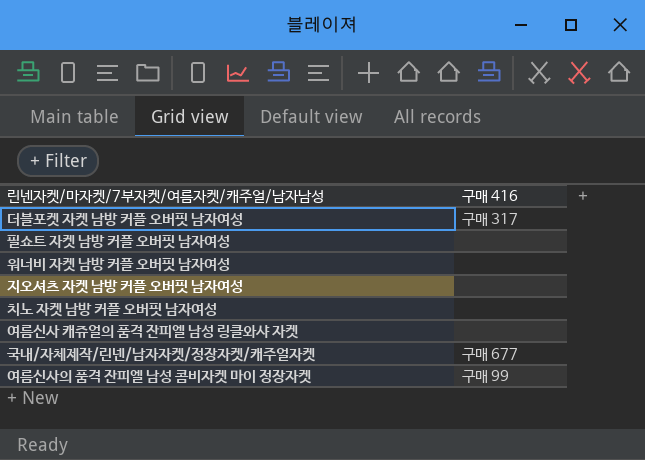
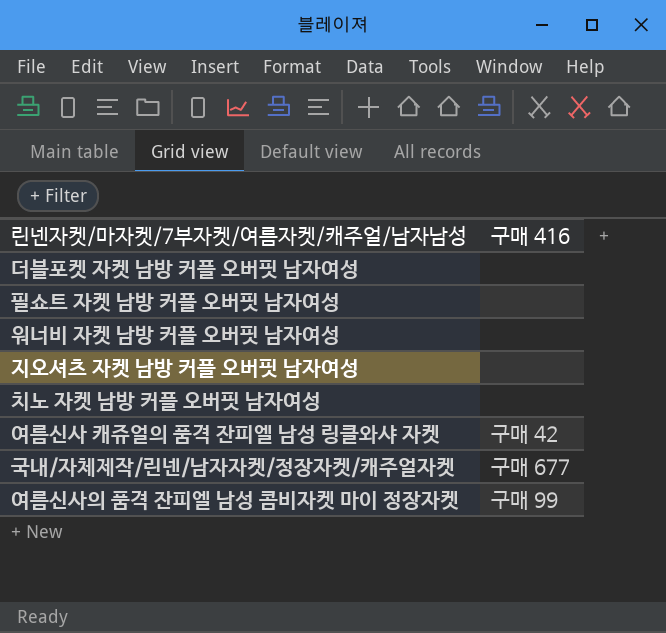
더블포켓 자켓 남방 커플 오버핏 남자여성 | 구매 416: 구매 317 -> none
여름신사 캐쥬얼의 품격 잔피엘 남성 링클와샤 자켓 | 구매 416: none -> 구매 42

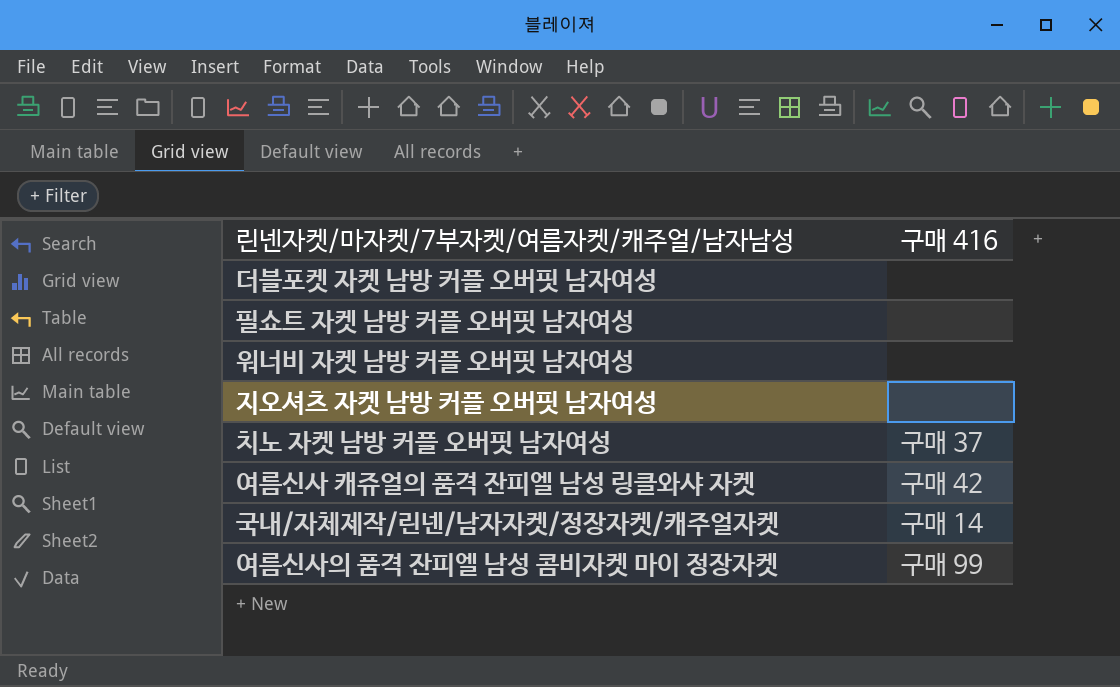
치노 자켓 남방 커플 오버핏 남자여성 | 구매 416: none -> 구매 37
국내/자체제작/린넨/남자자켓/정장자켓/캐주얼자켓 | 구매 416: 구매 677 -> 구매 14

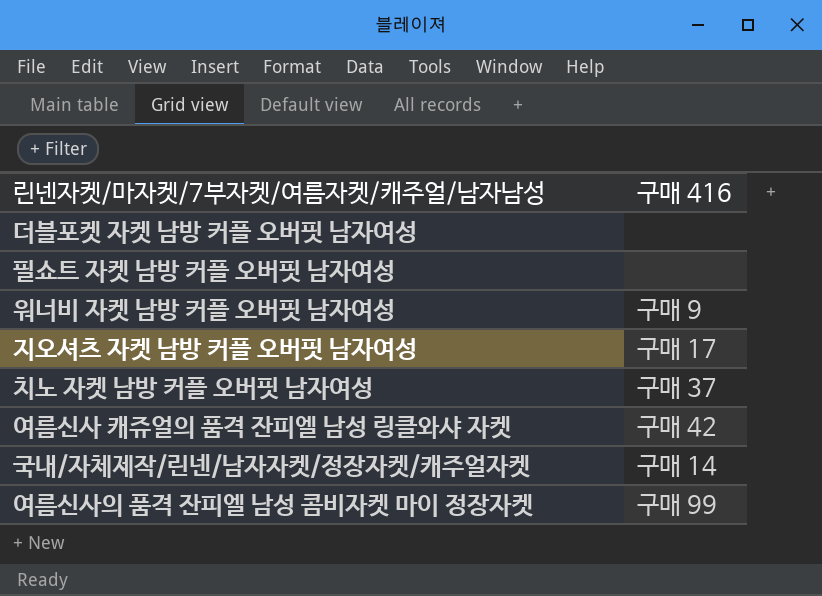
워너비 자켓 남방 커플 오버핏 남자여성 | 구매 416: none -> 구매 9
지오셔츠 자켓 남방 커플 오버핏 남자여성 | 구매 416: none -> 구매 17

